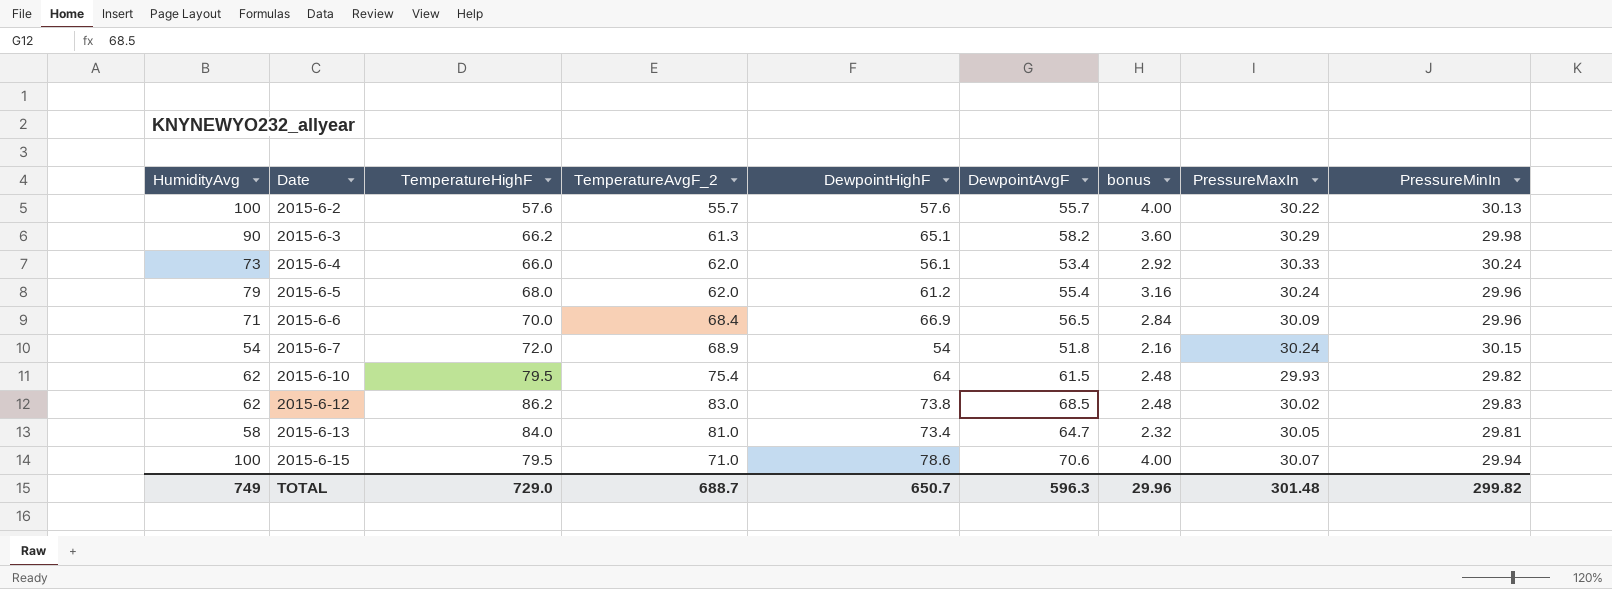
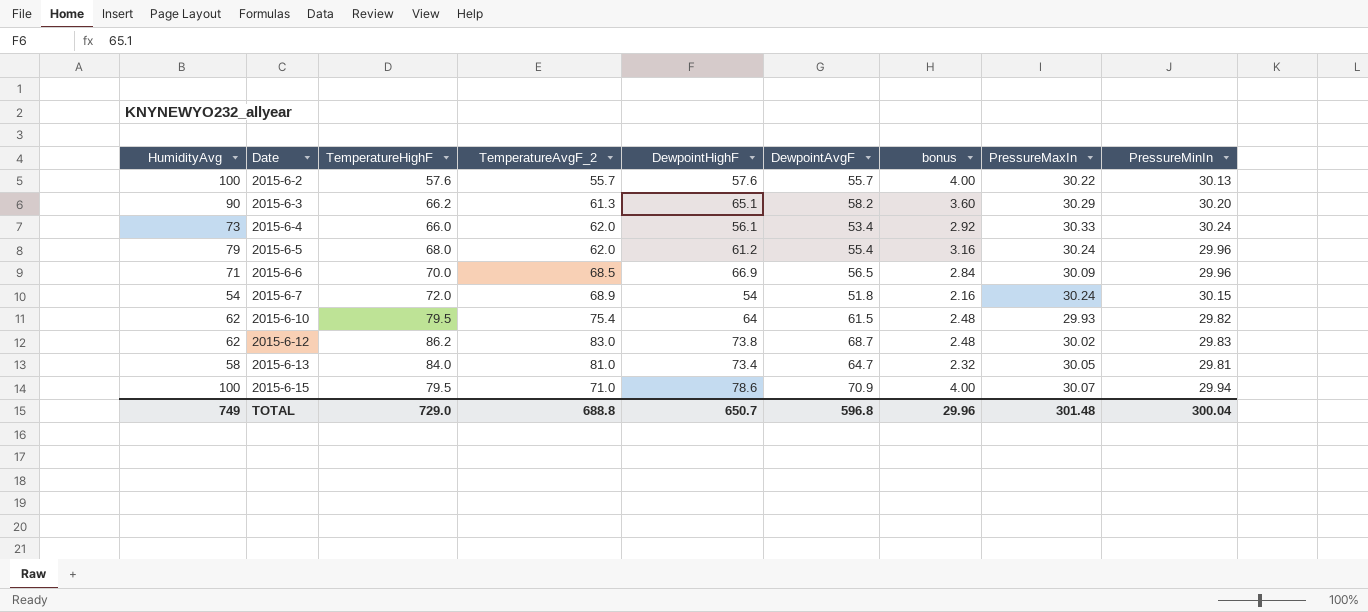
2015-6-3 | PressureMinIn: 29.98 -> 30.20
2015-6-6 | TemperatureAvgF_2: 68.4 -> 68.5
2015-6-12 | DewpointAvgF: 68.5 -> 68.7
2015-6-15 | DewpointAvgF: 70.6 -> 70.9
TOTAL | TemperatureAvgF_2: 688.7 -> 688.8
TOTAL | DewpointAvgF: 596.3 -> 596.8
TOTAL | PressureMinIn: 299.82 -> 300.04

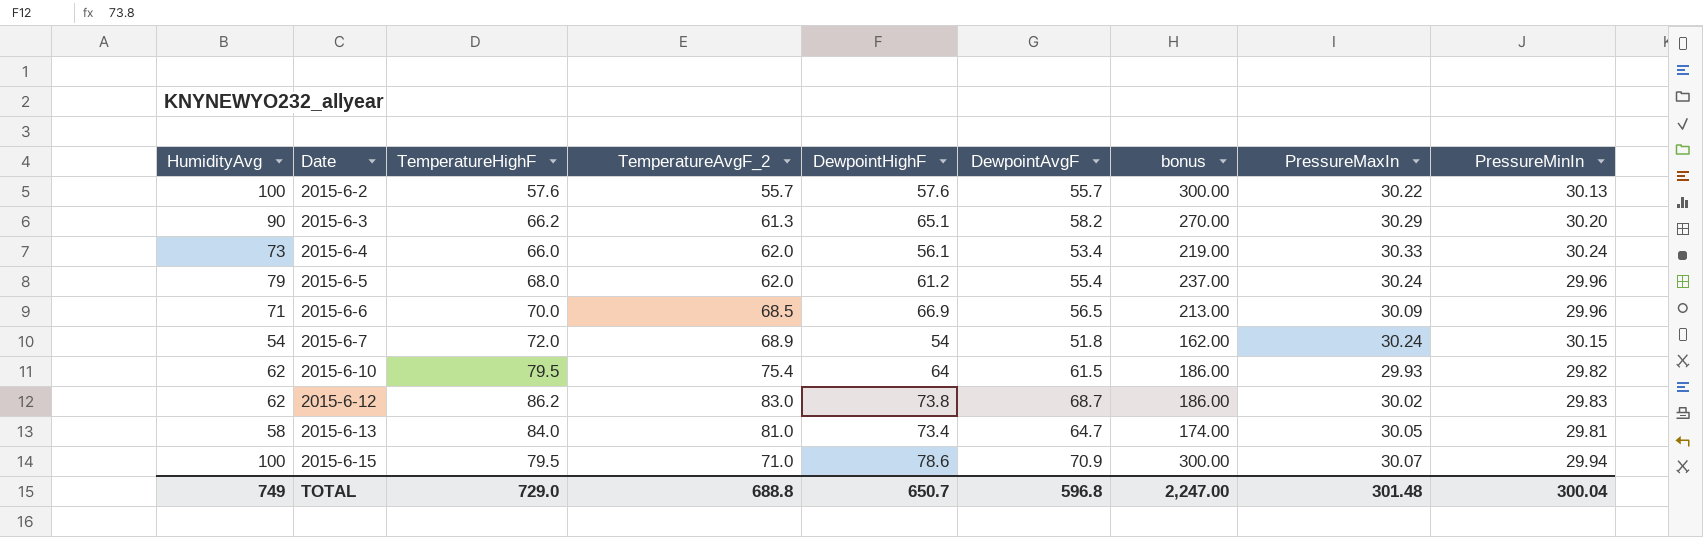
column bonus | formula: [HumidityAvg] * 0.04 -> [HumidityAvg] * 3
TOTAL | bonus: 29.96 -> 2,247.00

